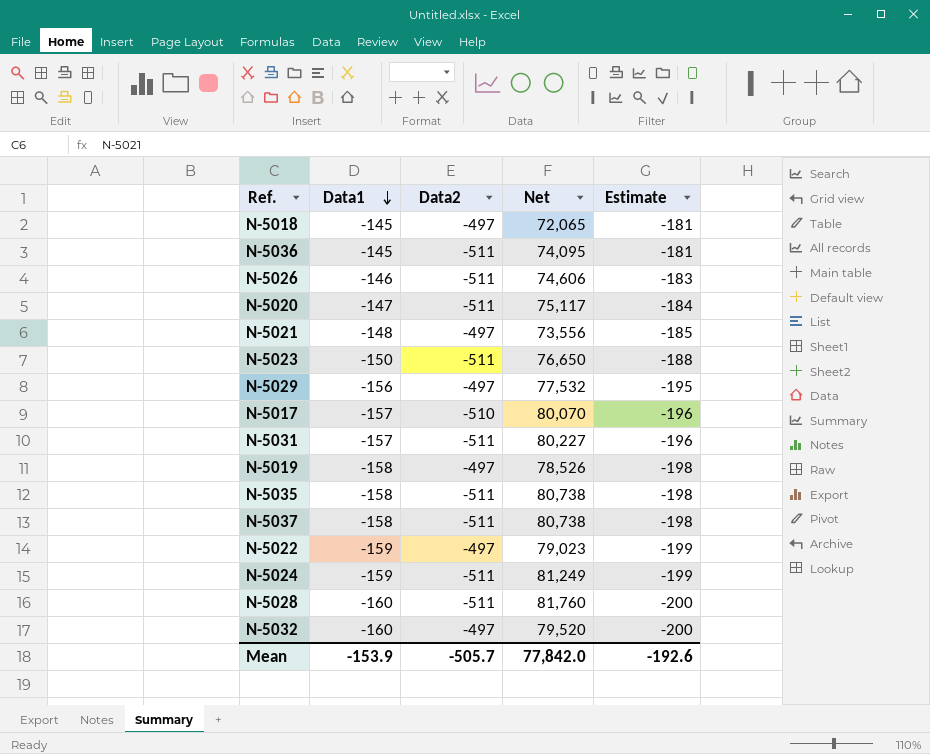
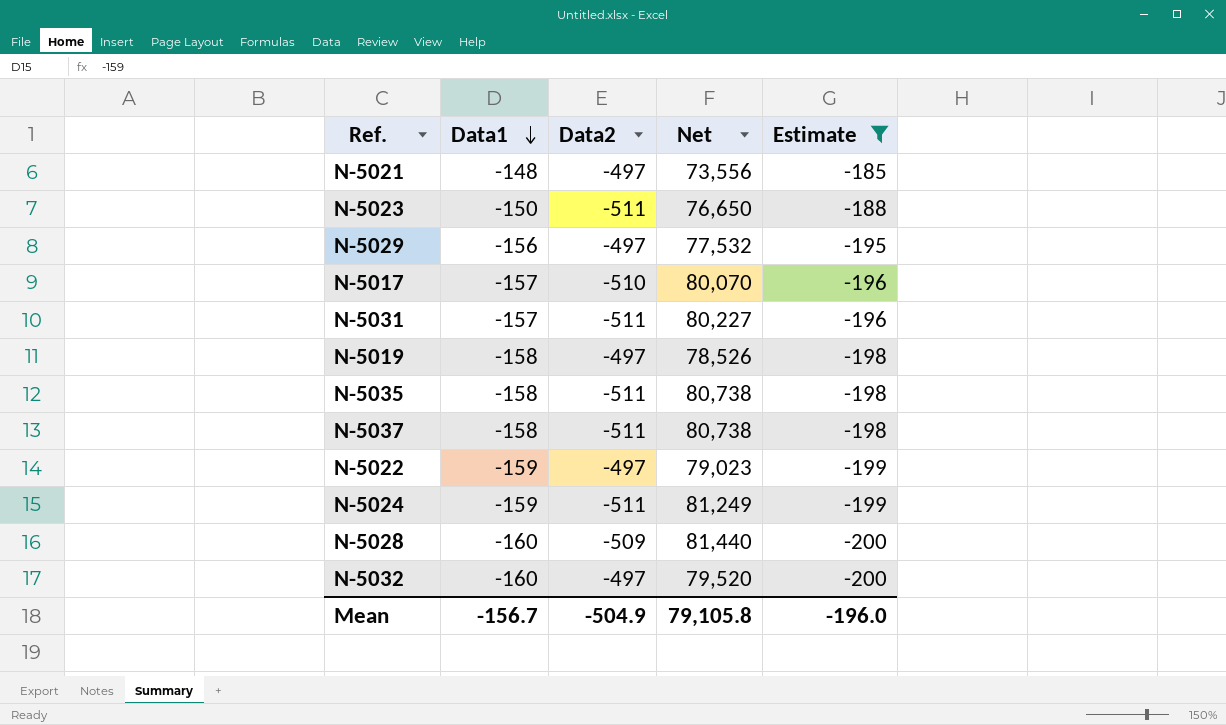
filter: none -> Estimate <= -185
N-5028 | Data2: -511 -> -509
N-5028 | Net: 81,760 -> 81,440
Mean | Data1: -153.9 -> -156.7
Mean | Data2: -505.7 -> -504.9
Mean | Net: 77,842.0 -> 79,105.8
Mean | Estimate: -192.6 -> -196.0

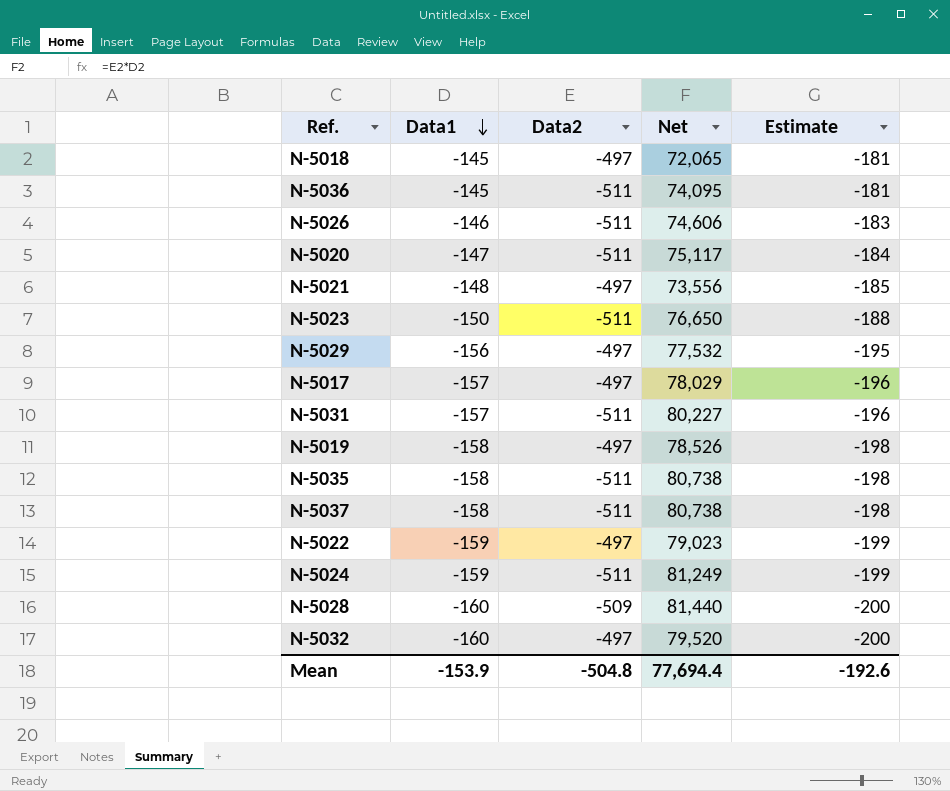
filter: Estimate <= -185 -> none
N-5017 | Data2: -510 -> -497
N-5017 | Net: 80,070 -> 78,029
Mean | Data1: -156.7 -> -153.9
Mean | Data2: -504.9 -> -504.8
Mean | Net: 79,105.8 -> 77,694.4
Mean | Estimate: -196.0 -> -192.6

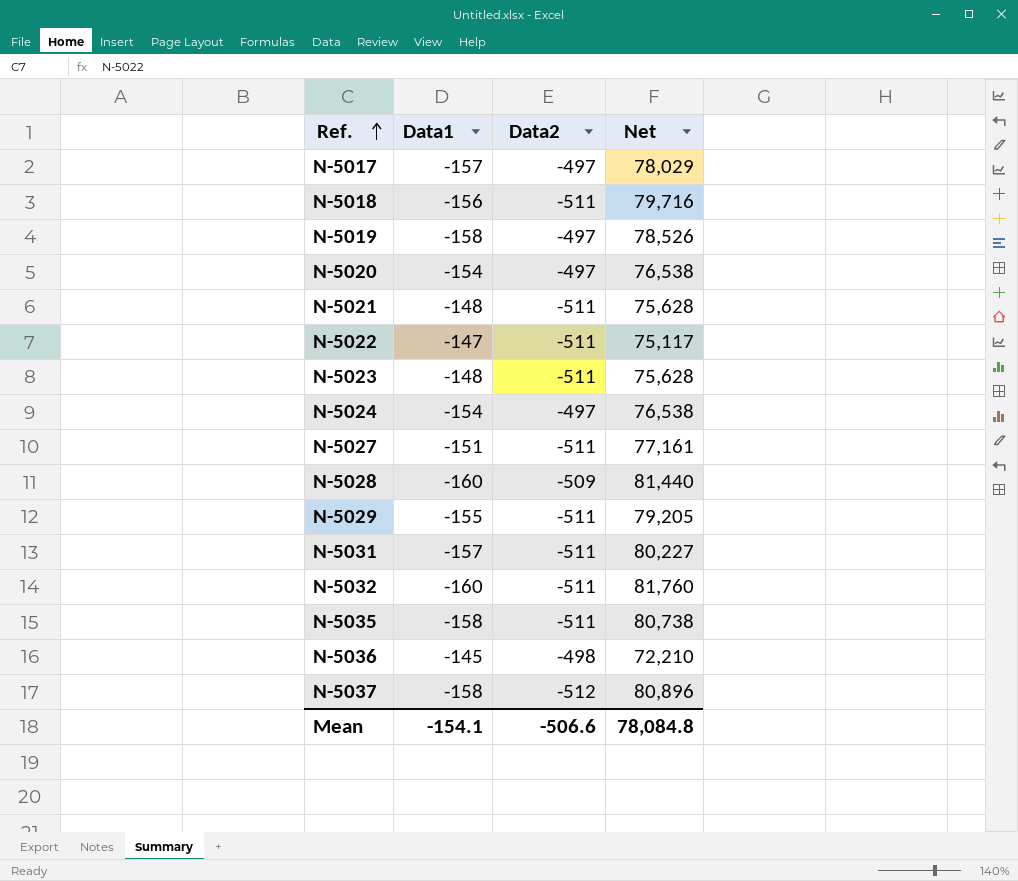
row order: Data1 descending -> Ref. ascending
column Estimate | formula: [Data1] * 1.25 -> none
row N-5026: -146 | -511 | 74,606 | -183 -> none
N-5018 | Data1: -145 -> -156
N-5018 | Data2: -497 -> -511
N-5018 | Net: 72,065 -> 79,716
N-5020 | Data1: -147 -> -154
N-5020 | Data2: -511 -> -497
N-5020 | Net: 75,117 -> 76,538
N-5021 | Data2: -497 -> -511
N-5021 | Net: 73,556 -> 75,628
N-5022 | Data1: -159 -> -147
N-5022 | Data2: -497 -> -511
N-5022 | Net: 79,023 -> 75,117
N-5023 | Data1: -150 -> -148
N-5023 | Net: 76,650 -> 75,628
N-5024 | Data1: -159 -> -154
N-5024 | Data2: -511 -> -497
N-5024 | Net: 81,249 -> 76,538
row N-5027: none -> -151 | -511 | 77,161
N-5029 | Data1: -156 -> -155
N-5029 | Data2: -497 -> -511
N-5029 | Net: 77,532 -> 79,205
N-5032 | Data2: -497 -> -511
N-5032 | Net: 79,520 -> 81,760
N-5036 | Data2: -511 -> -498
N-5036 | Net: 74,095 -> 72,210
N-5037 | Data2: -511 -> -512
N-5037 | Net: 80,738 -> 80,896
Mean | Data1: -153.9 -> -154.1
Mean | Data2: -504.8 -> -506.6
Mean | Net: 77,694.4 -> 78,084.8

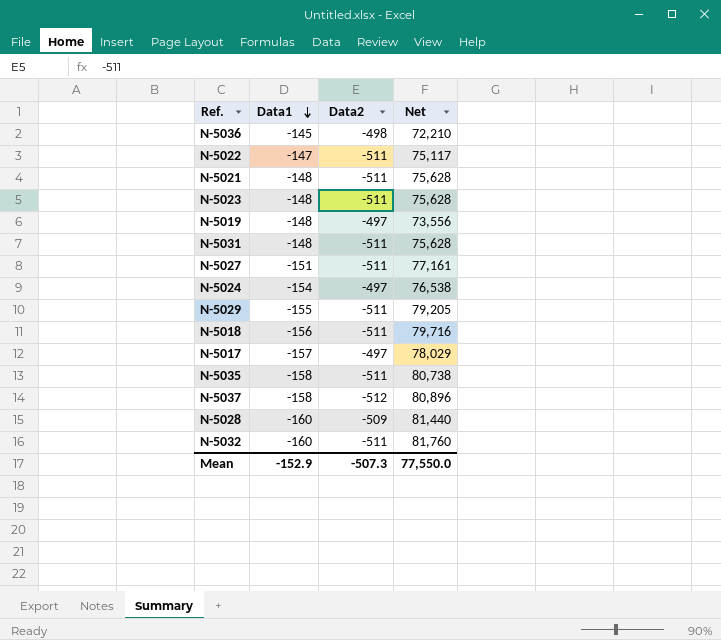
row order: Ref. ascending -> Data1 descending
row N-5020: -154 | -497 | 76,538 -> none
N-5019 | Data1: -158 -> -148
N-5019 | Net: 78,526 -> 73,556
N-5031 | Data1: -157 -> -148
N-5031 | Net: 80,227 -> 75,628
Mean | Data1: -154.1 -> -152.9
Mean | Data2: -506.6 -> -507.3
Mean | Net: 78,084.8 -> 77,550.0

